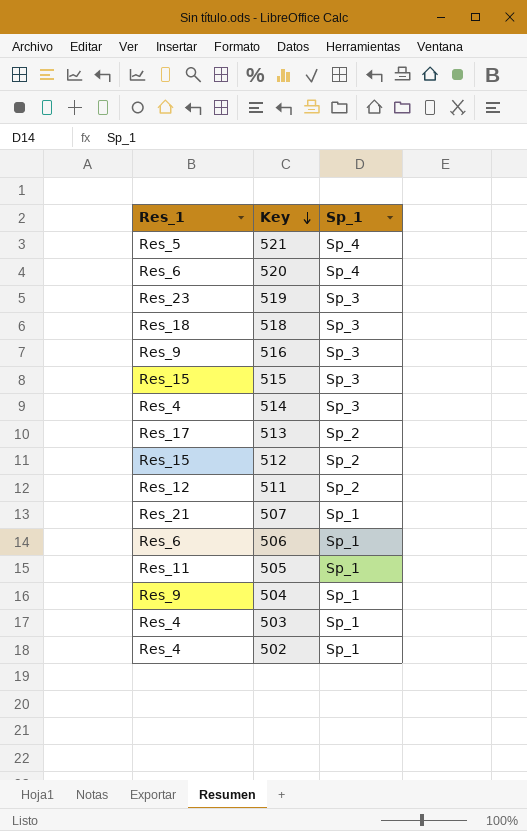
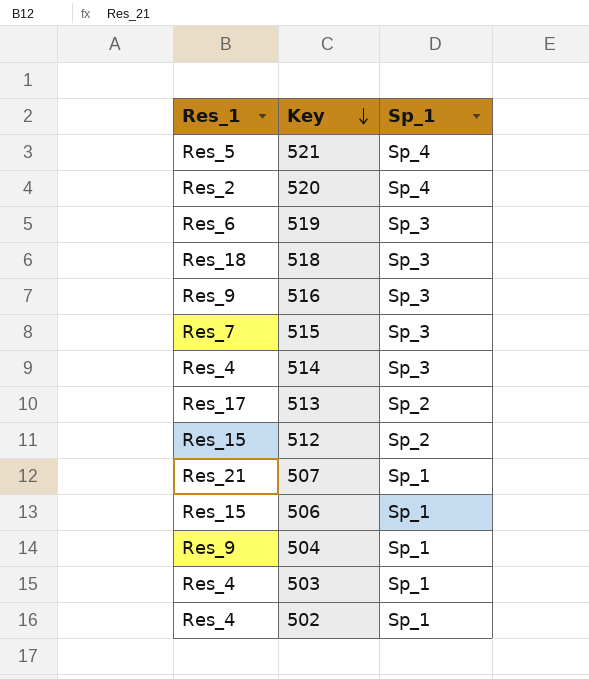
row 511: Res_12 | Sp_2 -> none
row 505: Res_11 | Sp_1 -> none
520 | Res_1: Res_6 -> Res_2
519 | Res_1: Res_23 -> Res_6
515 | Res_1: Res_15 -> Res_7
506 | Res_1: Res_6 -> Res_15

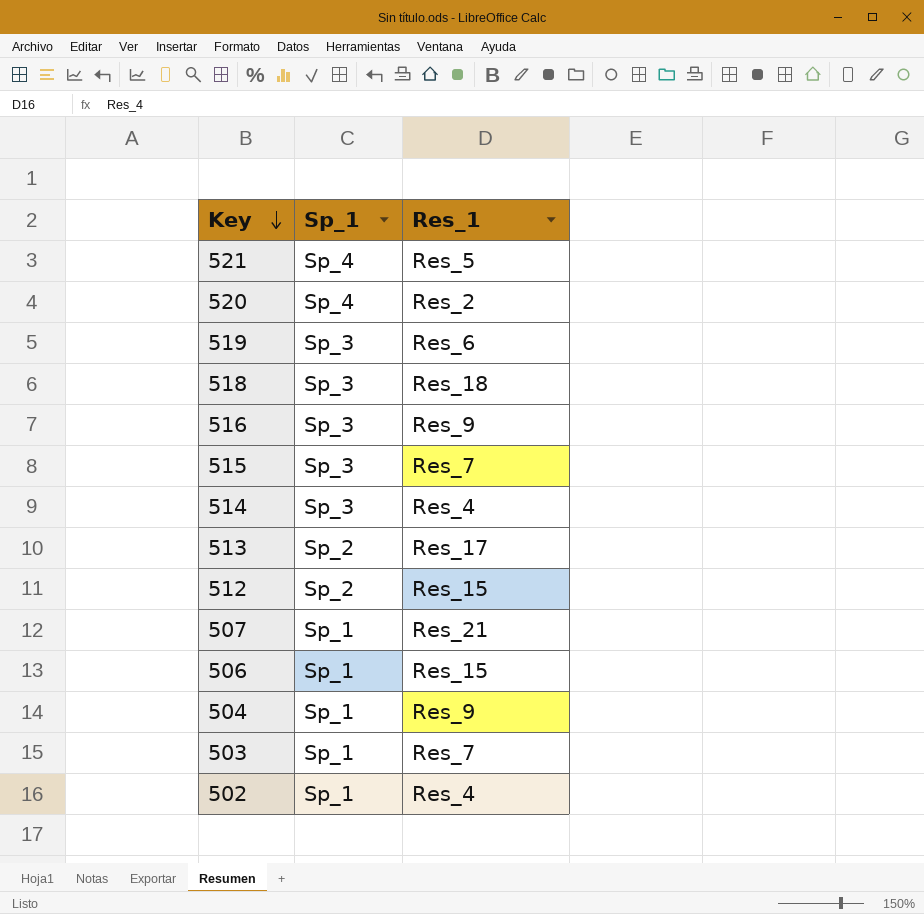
column Res_1 | position: 1 -> 3
503 | Res_1: Res_4 -> Res_7

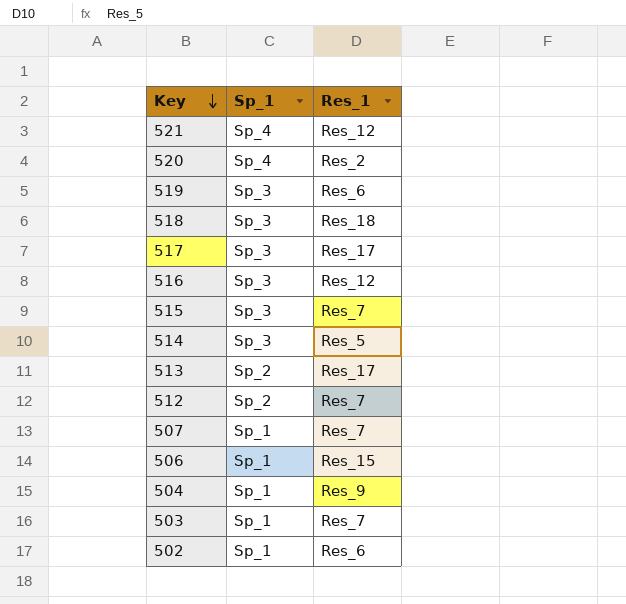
521 | Res_1: Res_5 -> Res_12
row 517: none -> Sp_3 | Res_17
516 | Res_1: Res_9 -> Res_12
514 | Res_1: Res_4 -> Res_5
512 | Res_1: Res_15 -> Res_7
507 | Res_1: Res_21 -> Res_7
502 | Res_1: Res_4 -> Res_6

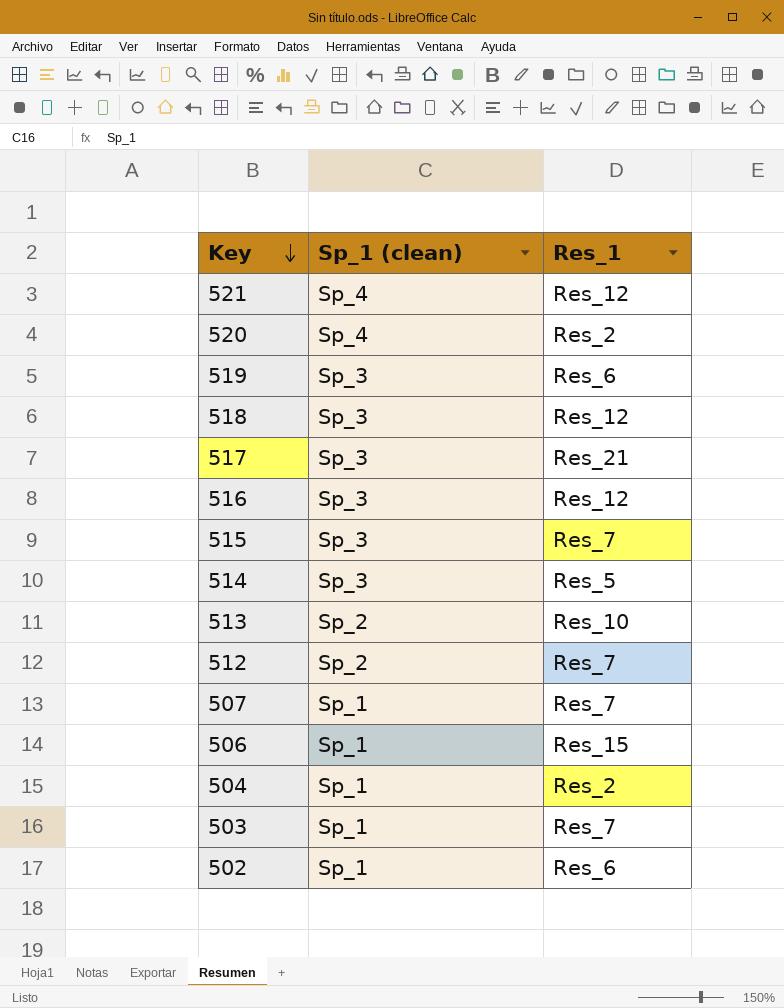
column name: Sp_1 -> Sp_1 (clean)
518 | Res_1: Res_18 -> Res_12
517 | Res_1: Res_17 -> Res_21
513 | Res_1: Res_17 -> Res_10
504 | Res_1: Res_9 -> Res_2

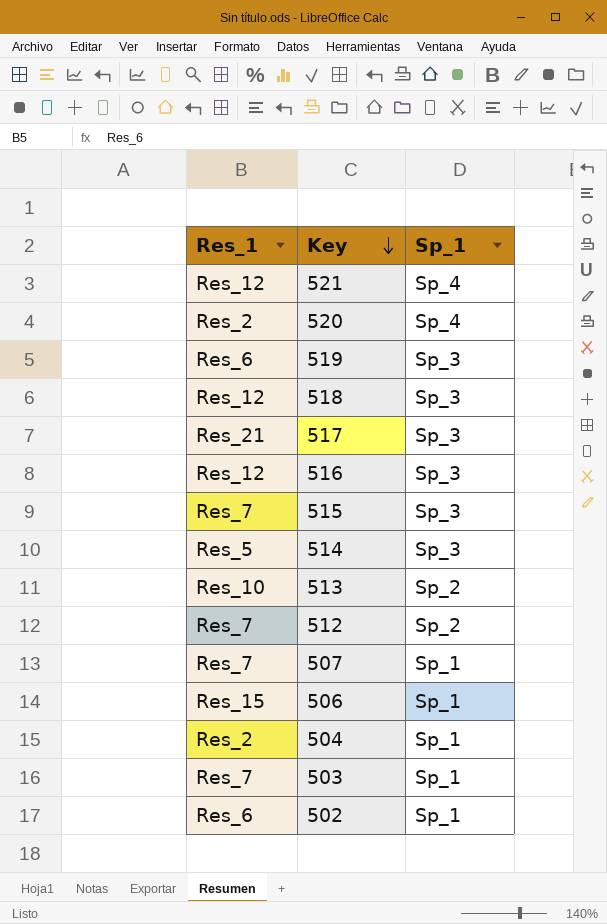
column Res_1 | position: 3 -> 1
column name: Sp_1 (clean) -> Sp_1

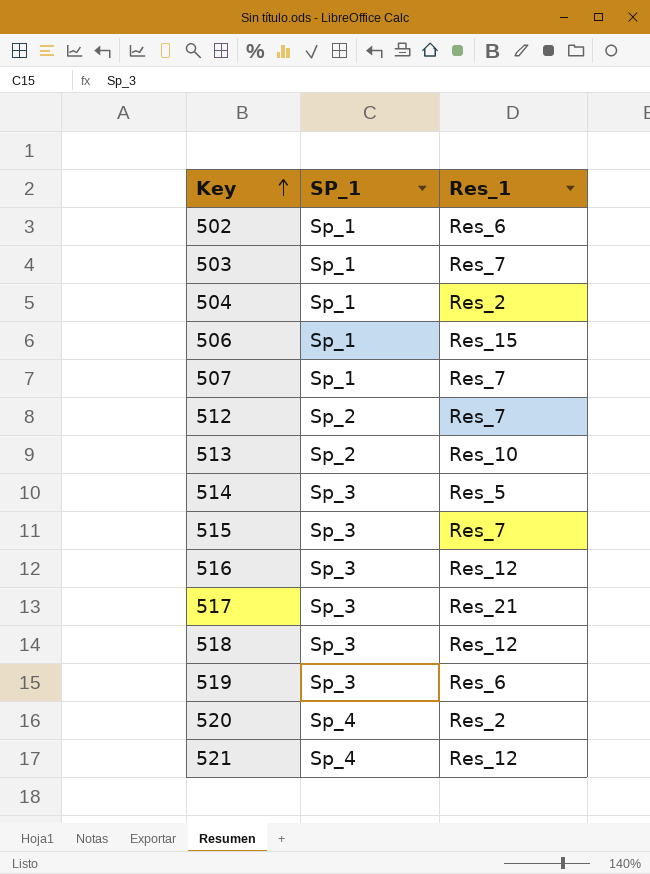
row order: Key descending -> Key ascending
column name: Sp_1 -> SP_1
column Res_1 | position: 1 -> 3

